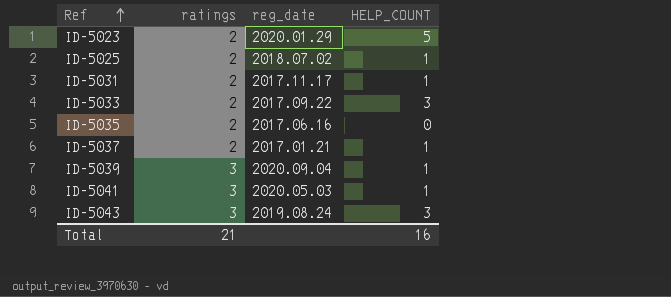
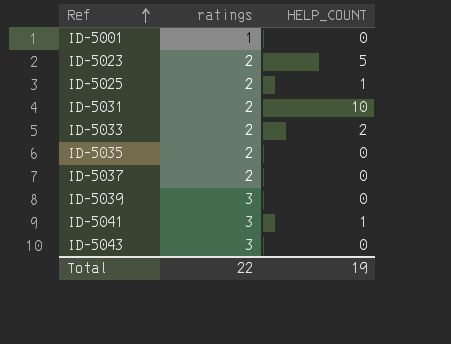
column reg_date | position: 3 -> none
row ID-5001: none -> 1 | 0
ID-5031 | HELP_COUNT: 1 -> 10
ID-5033 | HELP_COUNT: 3 -> 2
ID-5037 | HELP_COUNT: 1 -> 0
ID-5039 | HELP_COUNT: 1 -> 0
ID-5043 | HELP_COUNT: 3 -> 0
Total | ratings: 21 -> 22
Total | HELP_COUNT: 16 -> 19

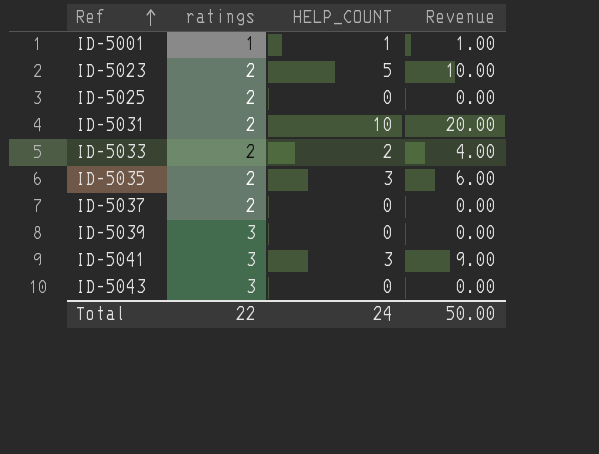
column Revenue | formula: none -> [ratings] * [HELP_COUNT]
ID-5001 | HELP_COUNT: 0 -> 1
ID-5025 | HELP_COUNT: 1 -> 0
ID-5035 | HELP_COUNT: 0 -> 3
ID-5041 | HELP_COUNT: 1 -> 3
Total | HELP_COUNT: 19 -> 24

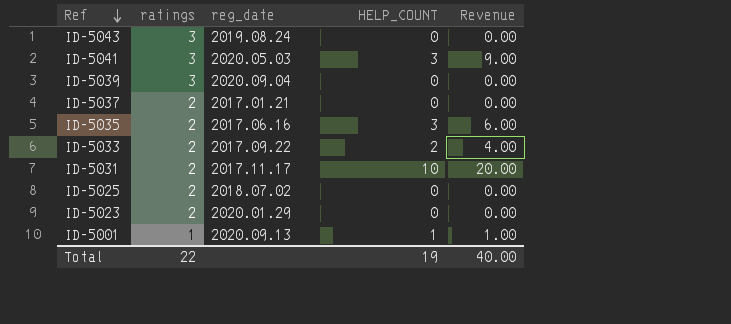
row order: Ref ascending -> Ref descending
column reg_date | position: none -> 3
ID-5023 | HELP_COUNT: 5 -> 0
ID-5023 | Revenue: 10.00 -> 0.00
Total | HELP_COUNT: 24 -> 19
Total | Revenue: 50.00 -> 40.00

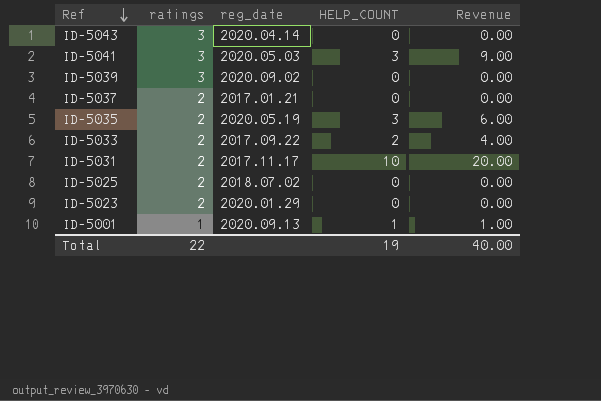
ID-5043 | reg_date: 2019.08.24 -> 2020.04.14
ID-5039 | reg_date: 2020.09.04 -> 2020.09.02
ID-5035 | reg_date: 2017.06.16 -> 2020.05.19

